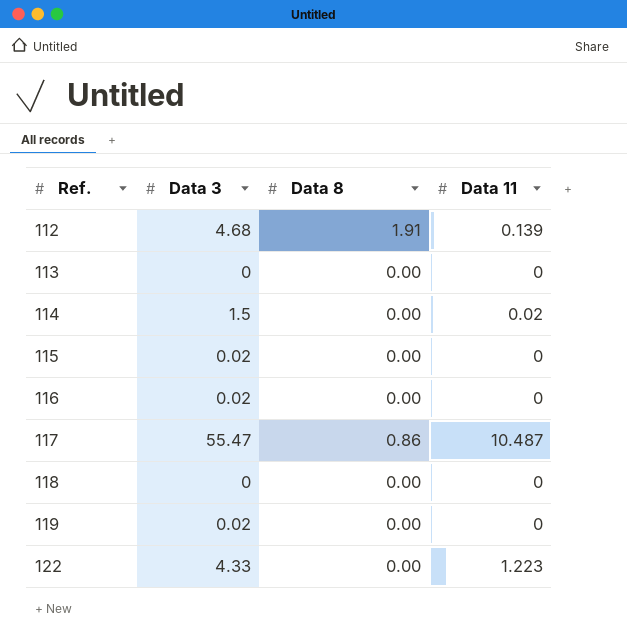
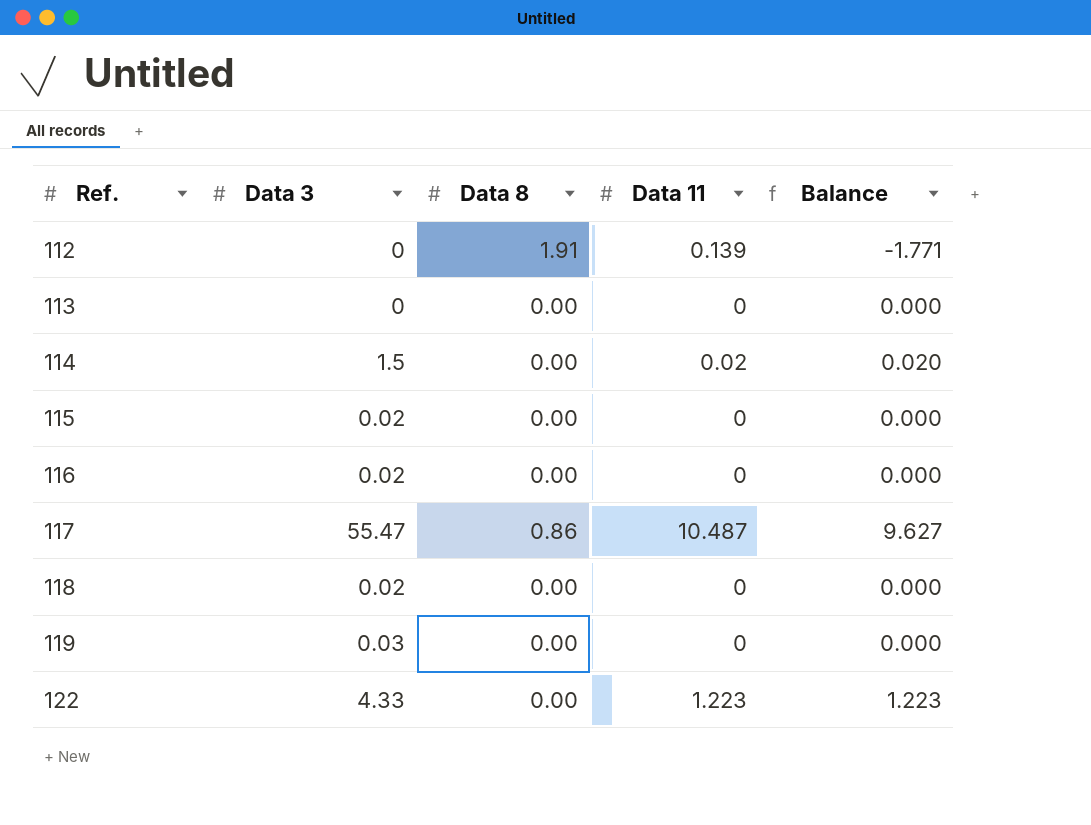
column Balance | formula: none -> [Data 11] - [Data 8]
112 | Data 3: 4.68 -> 0
118 | Data 3: 0 -> 0.02
119 | Data 3: 0.02 -> 0.03

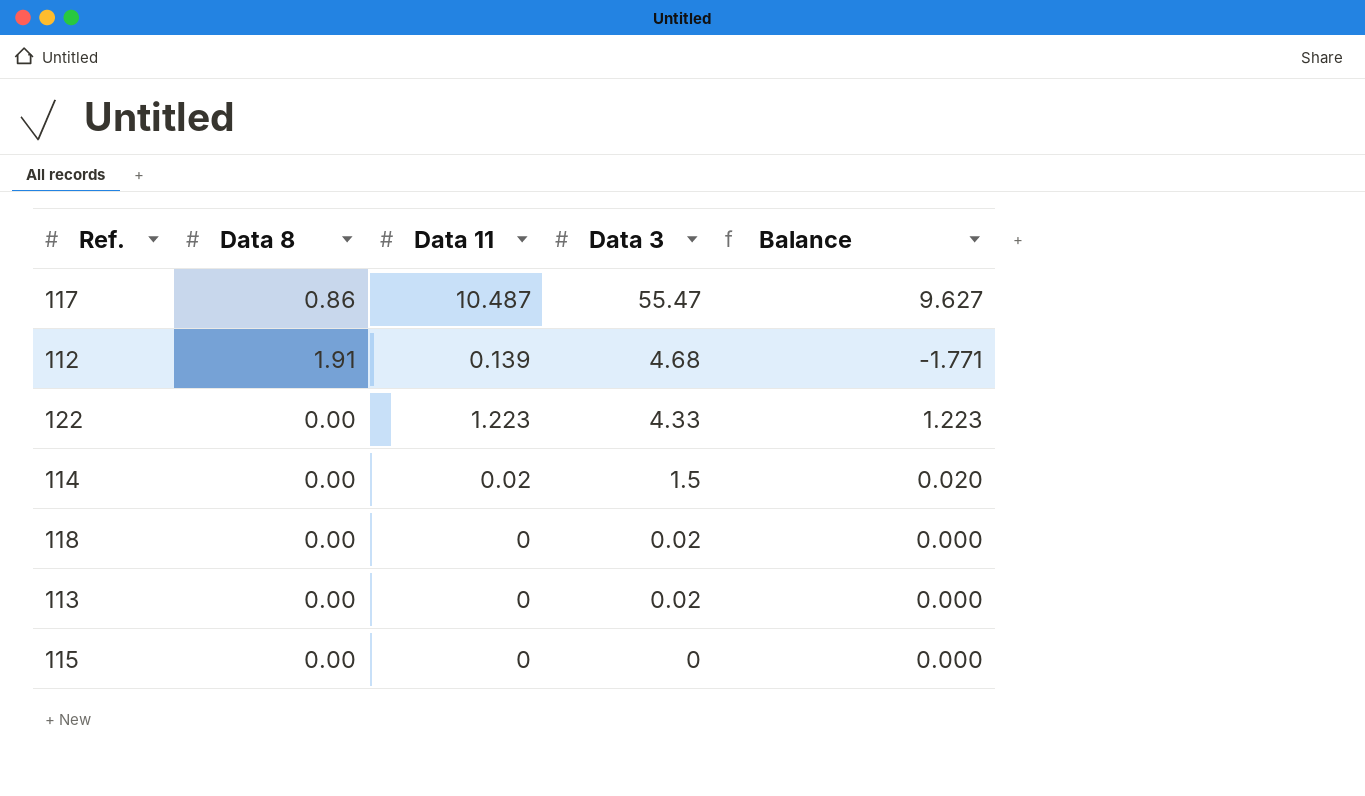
row order: Ref. ascending -> Data 3 descending
column Data 3 | position: 2 -> 4
row 116: 0.02 | 0.00 | 0 | 0.000 -> none
row 119: 0.03 | 0.00 | 0 | 0.000 -> none
112 | Data 3: 0 -> 4.68
113 | Data 3: 0 -> 0.02
115 | Data 3: 0.02 -> 0

